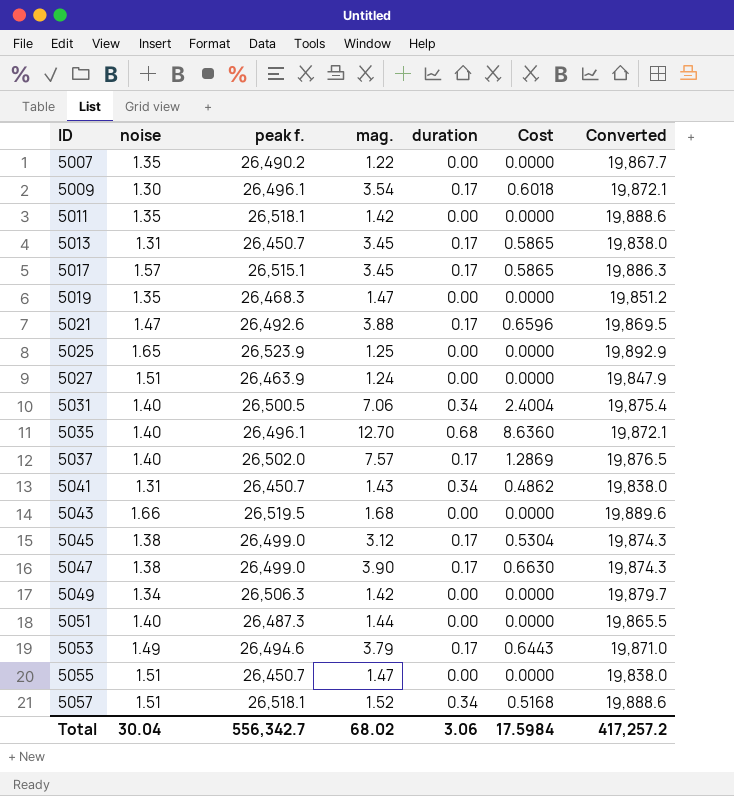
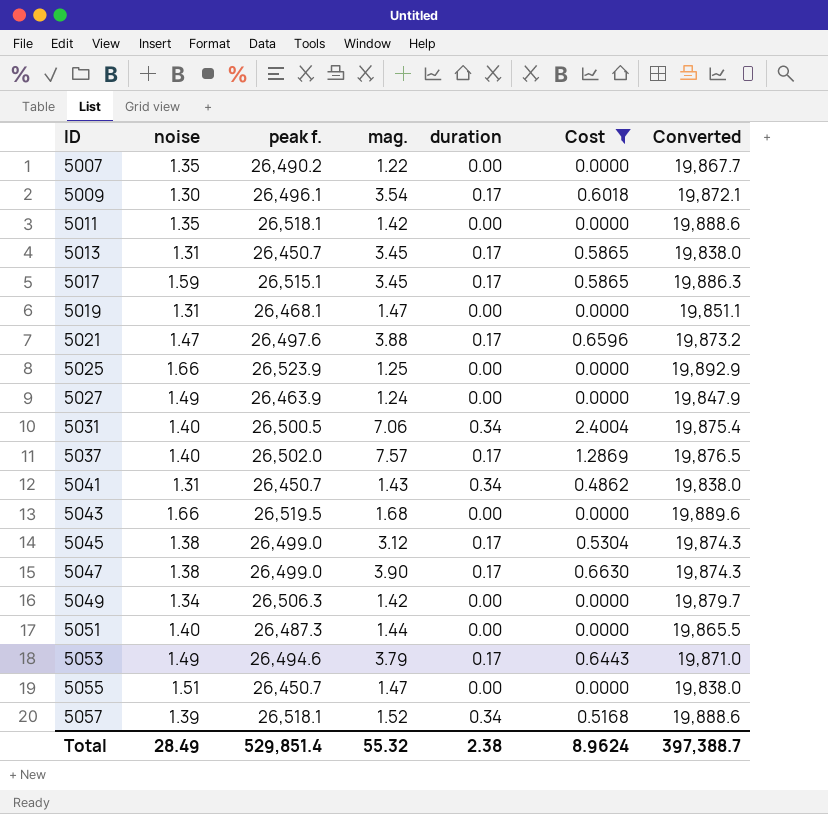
filter: none -> Cost != 8.6360
5017 | noise: 1.57 -> 1.59
5019 | noise: 1.35 -> 1.31
5019 | peak f.: 26,468.3 -> 26,468.1
5019 | Converted: 19,851.2 -> 19,851.1
5021 | peak f.: 26,492.6 -> 26,497.6
5021 | Converted: 19,869.5 -> 19,873.2
5025 | noise: 1.65 -> 1.66
5027 | noise: 1.51 -> 1.49
5057 | noise: 1.51 -> 1.39
Total | noise: 30.04 -> 28.49
Total | peak f.: 556,342.7 -> 529,851.4
Total | mag.: 68.02 -> 55.32
Total | duration: 3.06 -> 2.38
Total | Cost: 17.5984 -> 8.9624
Total | Converted: 417,257.2 -> 397,388.7

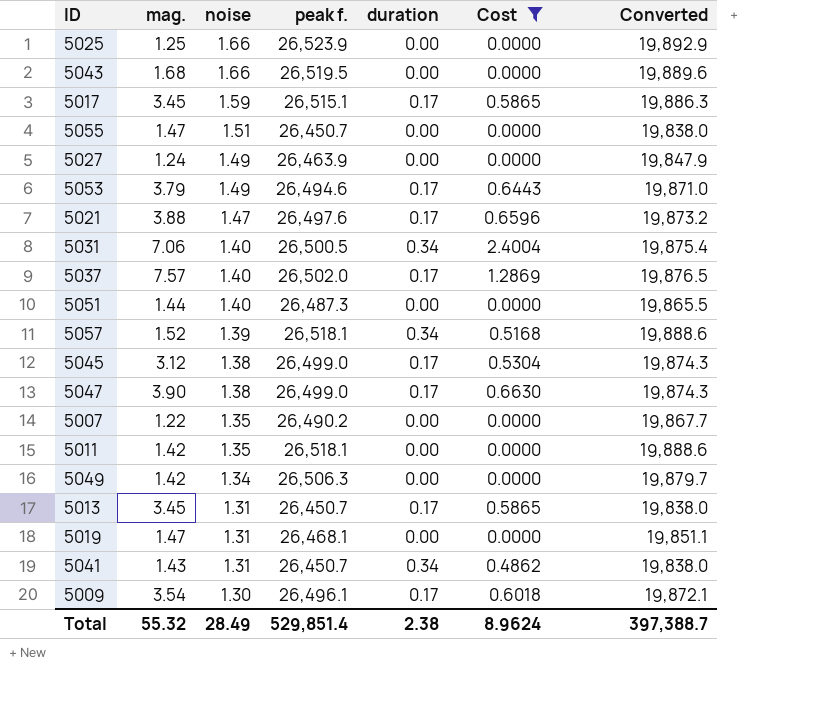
row order: ID ascending -> noise descending
column mag. | position: 4 -> 2

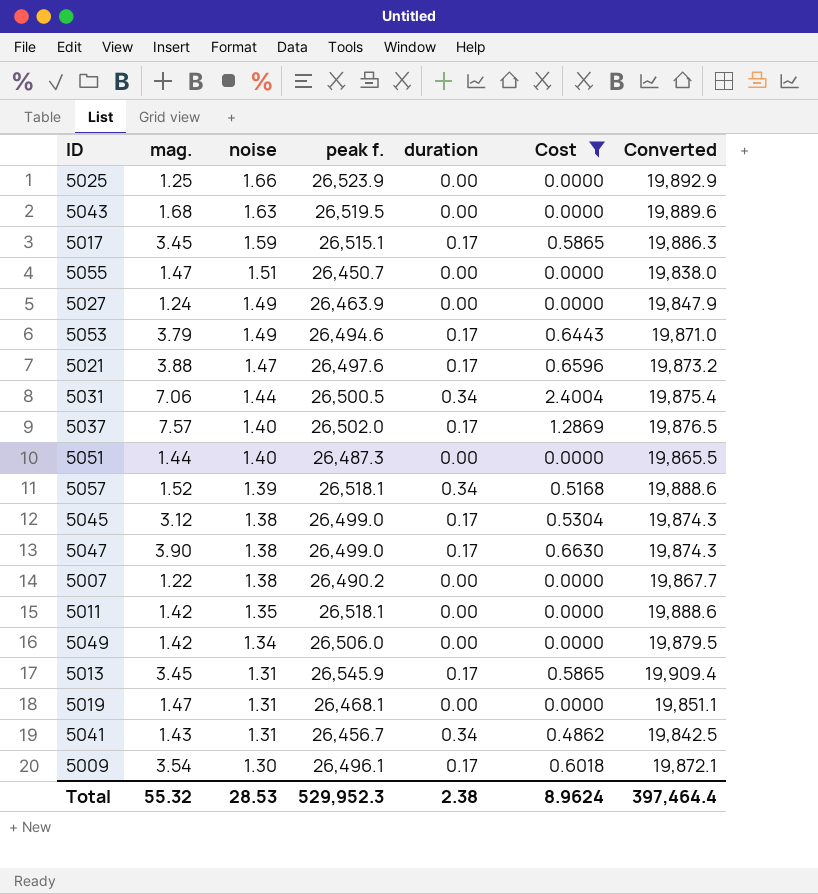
5043 | noise: 1.66 -> 1.63
5031 | noise: 1.40 -> 1.44
5007 | noise: 1.35 -> 1.38
5049 | peak f.: 26,506.3 -> 26,506.0
5049 | Converted: 19,879.7 -> 19,879.5
5013 | peak f.: 26,450.7 -> 26,545.9
5013 | Converted: 19,838.0 -> 19,909.4
5041 | peak f.: 26,450.7 -> 26,456.7
5041 | Converted: 19,838.0 -> 19,842.5
Total | noise: 28.49 -> 28.53
Total | peak f.: 529,851.4 -> 529,952.3
Total | Converted: 397,388.7 -> 397,464.4

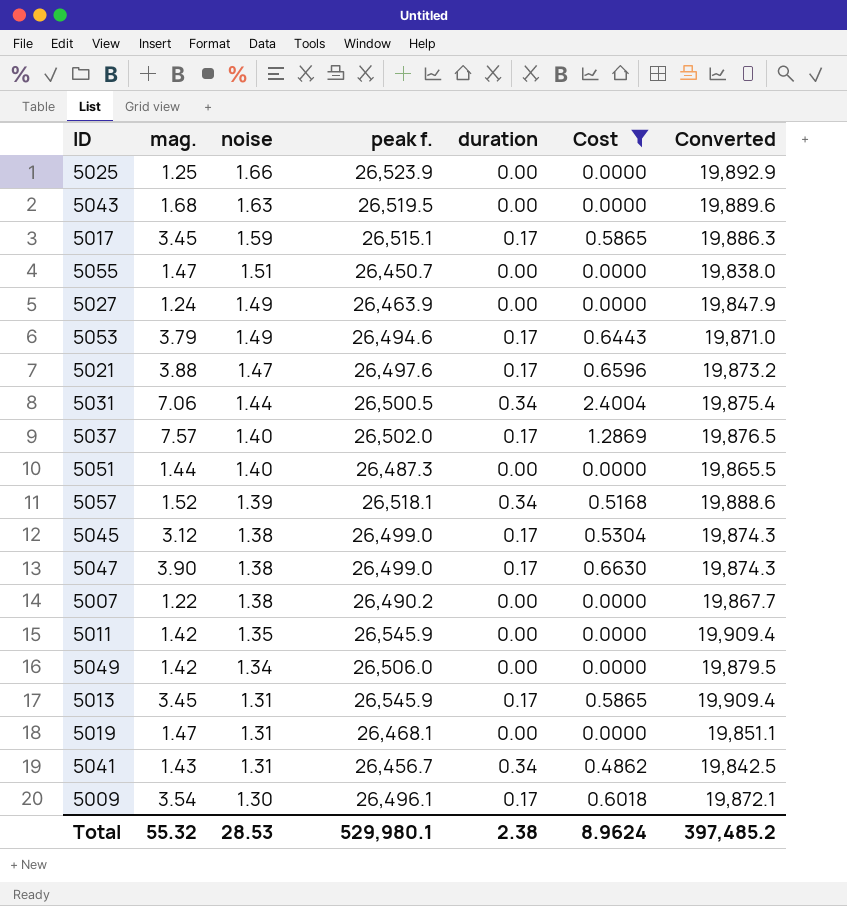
5011 | peak f.: 26,518.1 -> 26,545.9
5011 | Converted: 19,888.6 -> 19,909.4
Total | peak f.: 529,952.3 -> 529,980.1
Total | Converted: 397,464.4 -> 397,485.2

